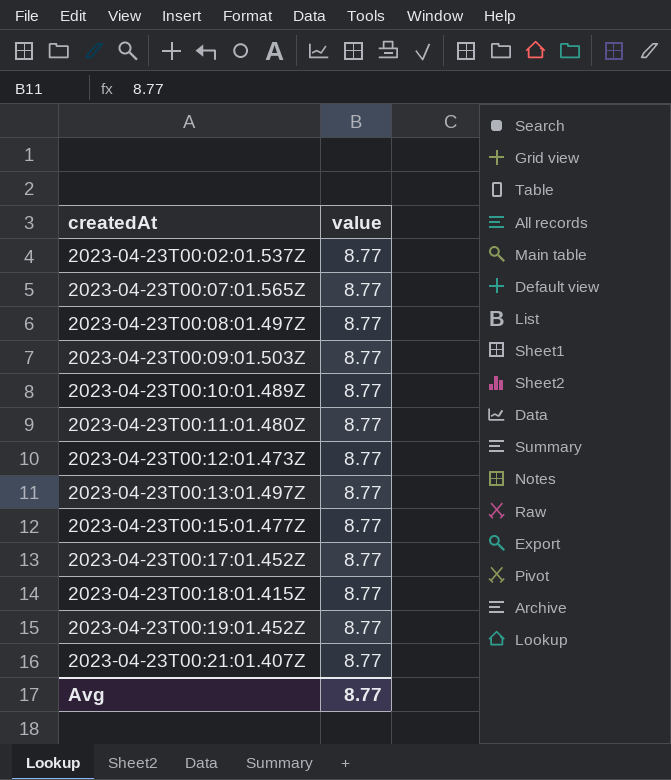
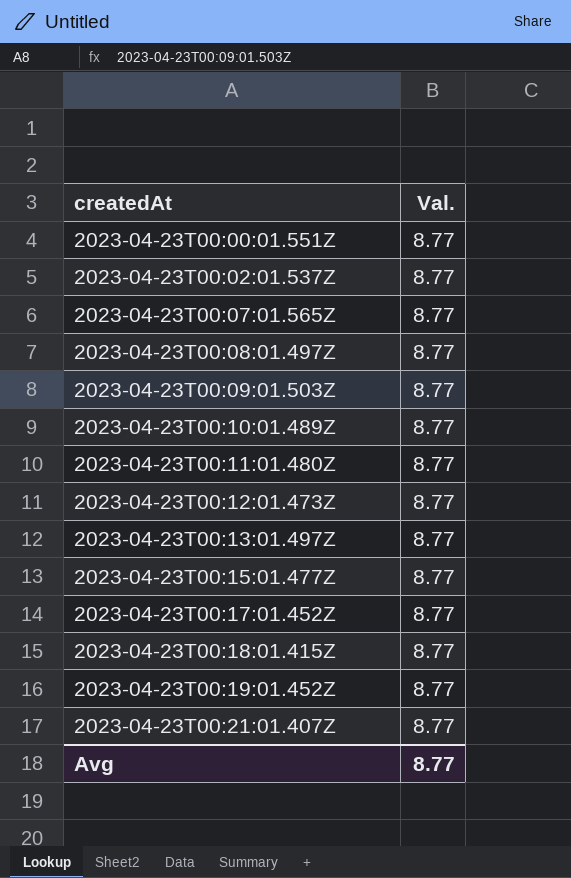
column name: value -> Val.
row 2023-04-23T00:00:01.551Z: none -> 8.77

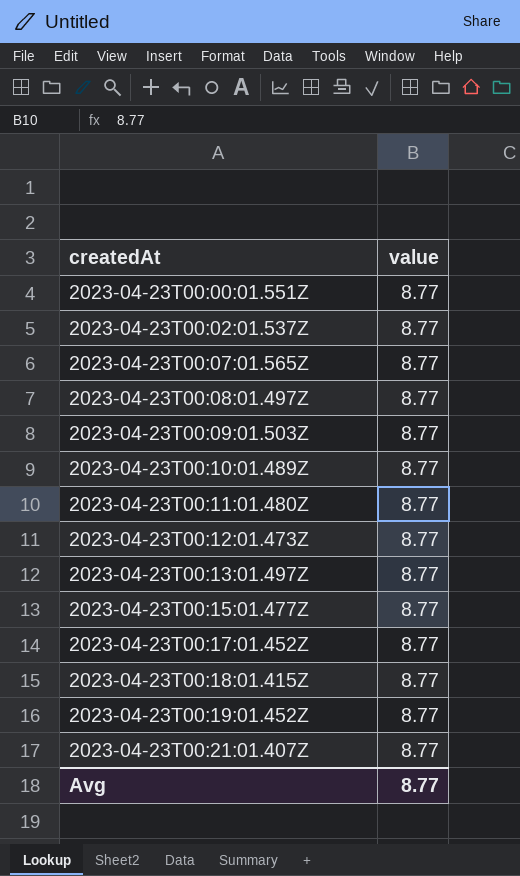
column name: Val. -> value

